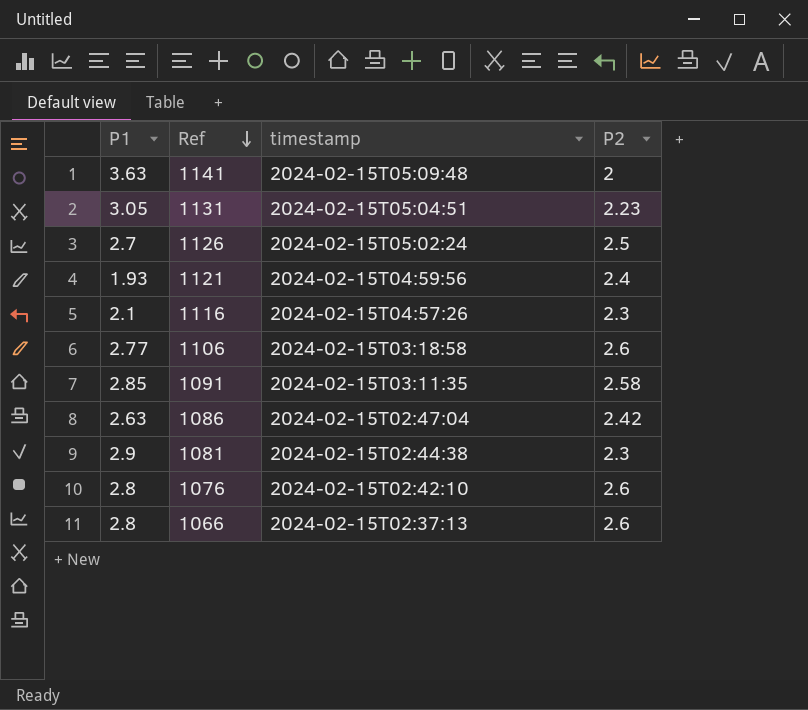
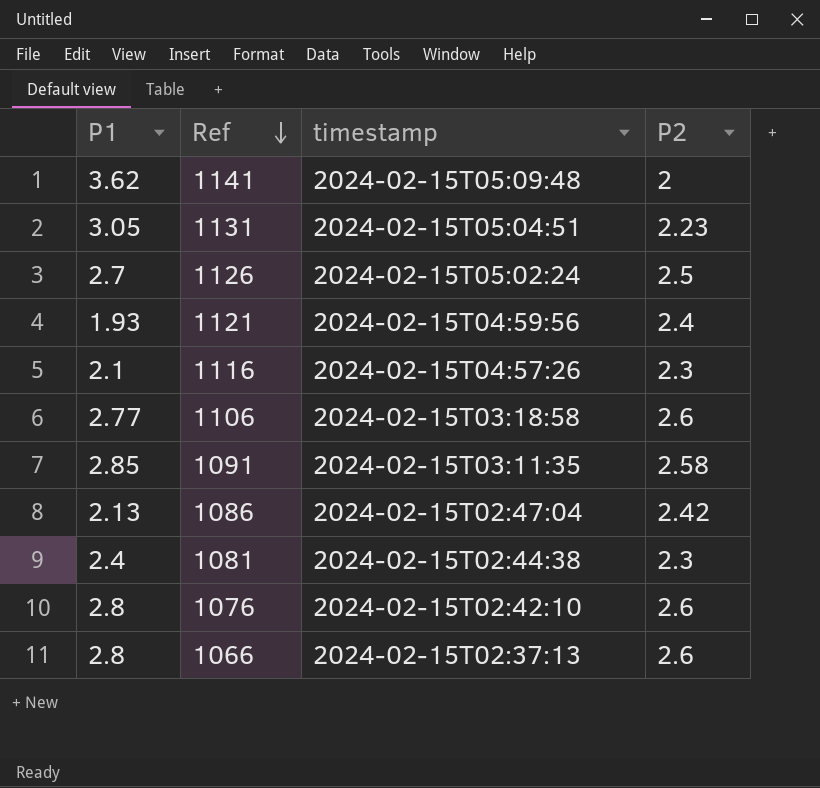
1141 | P1: 3.63 -> 3.62
1086 | P1: 2.63 -> 2.13
1081 | P1: 2.9 -> 2.4

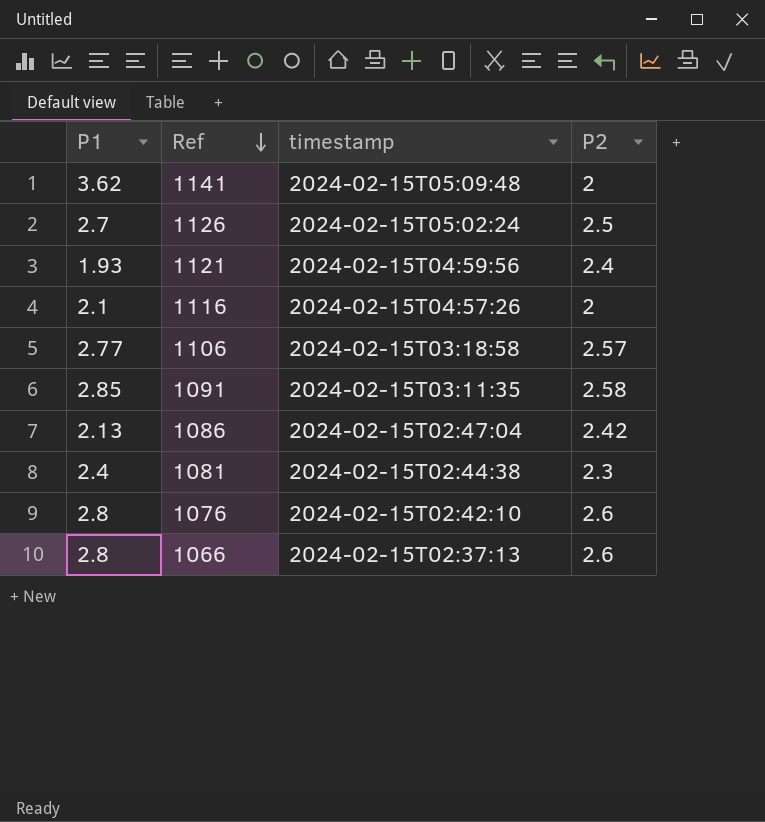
row 1131: 3.05 | 2024-02-15T05:04:51 | 2.23 -> none
1116 | P2: 2.3 -> 2
1106 | P2: 2.6 -> 2.57

